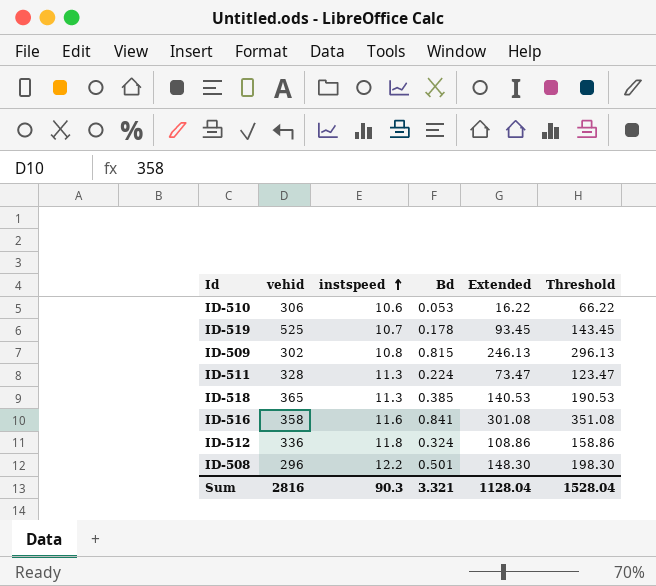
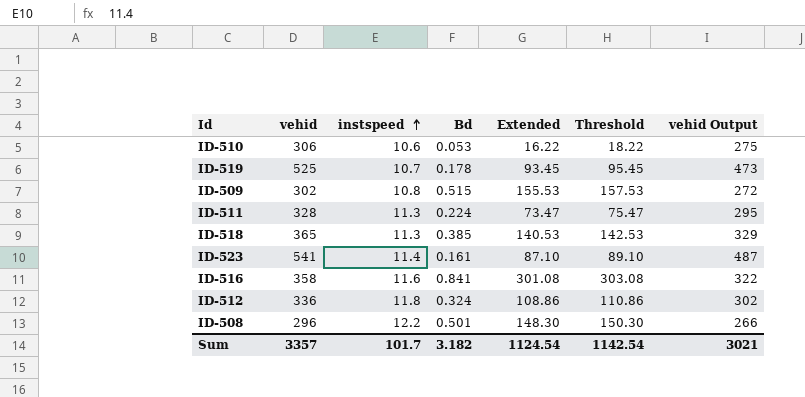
column Threshold | formula: [Extended] + 50 -> [Extended] + 2
column vehid Output | formula: none -> [vehid] * 0.9
ID-509 | Bd: 0.815 -> 0.515
ID-509 | Extended: 246.13 -> 155.53
row ID-523: none -> 541 | 11.4 | 0.161 | 87.10 | 89.10 | 487
Sum | vehid: 2816 -> 3357
Sum | instspeed: 90.3 -> 101.7
Sum | Bd: 3.321 -> 3.182
Sum | Extended: 1128.04 -> 1124.54
Sum | Threshold: 1528.04 -> 1142.54

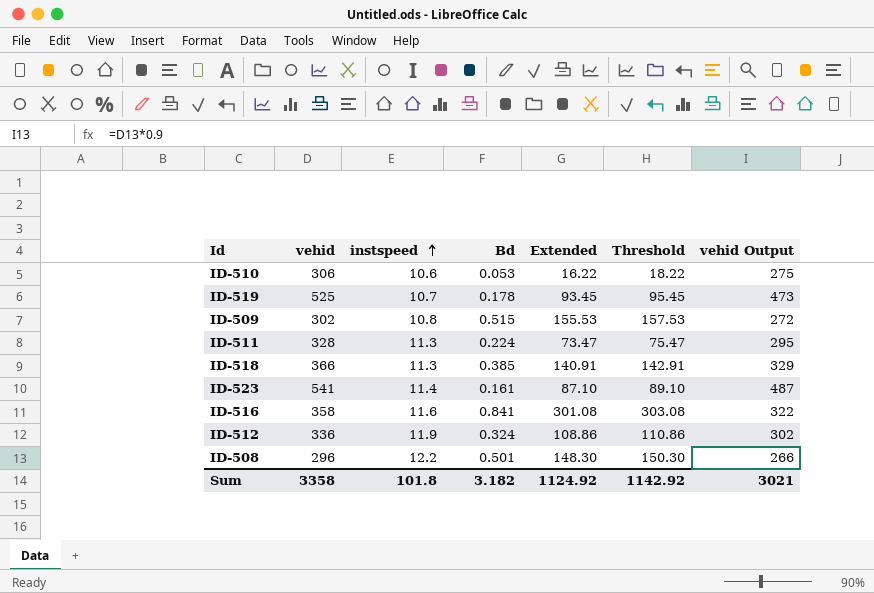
ID-518 | vehid: 365 -> 366
ID-518 | Extended: 140.53 -> 140.91
ID-518 | Threshold: 142.53 -> 142.91
ID-512 | instspeed: 11.8 -> 11.9
Sum | vehid: 3357 -> 3358
Sum | instspeed: 101.7 -> 101.8
Sum | Extended: 1124.54 -> 1124.92
Sum | Threshold: 1142.54 -> 1142.92

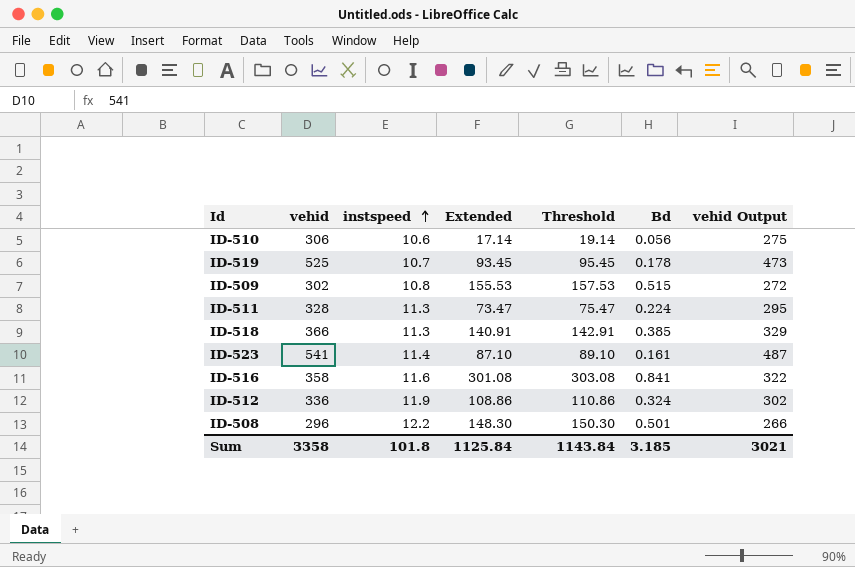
column Bd | position: 4 -> 6
ID-510 | Extended: 16.22 -> 17.14
ID-510 | Threshold: 18.22 -> 19.14
ID-510 | Bd: 0.053 -> 0.056
Sum | Extended: 1124.92 -> 1125.84
Sum | Threshold: 1142.92 -> 1143.84
Sum | Bd: 3.182 -> 3.185

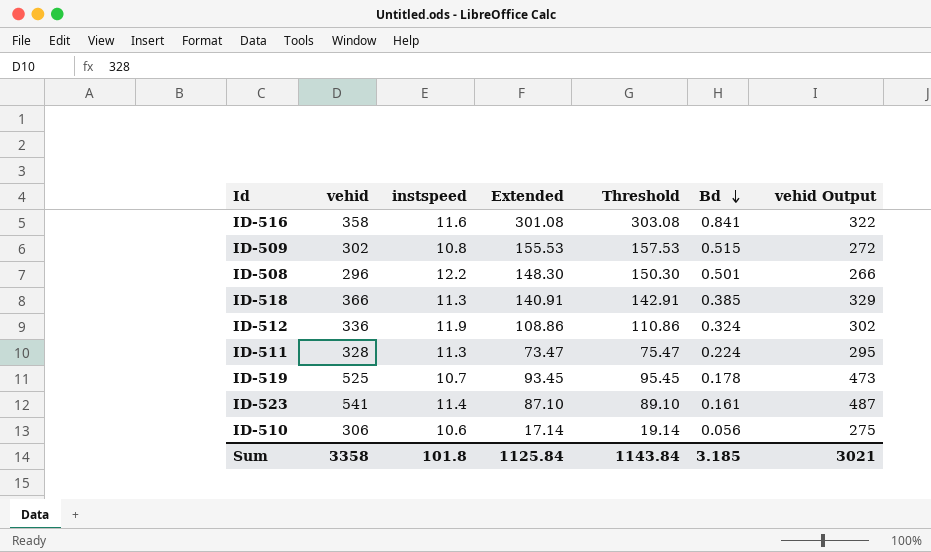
row order: instspeed ascending -> Bd descending

